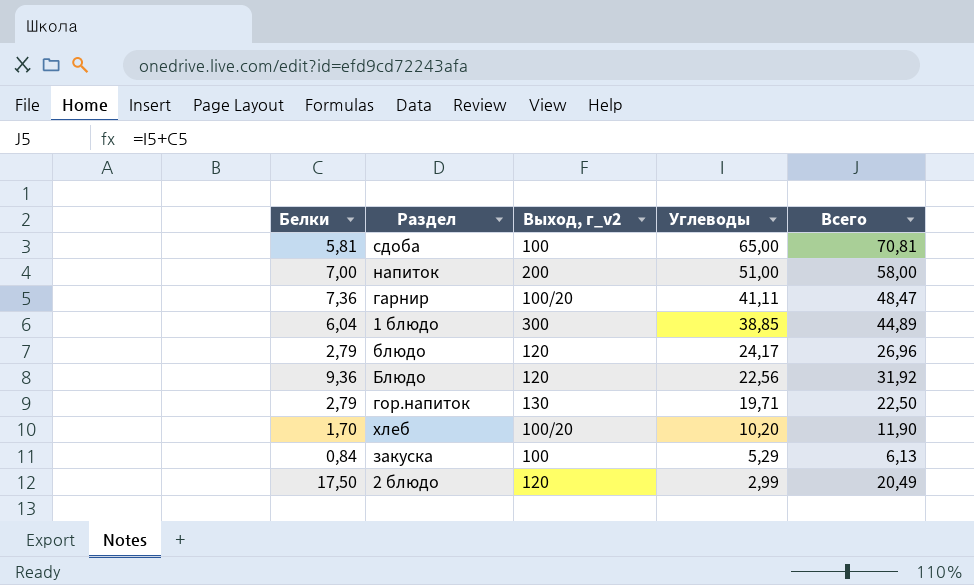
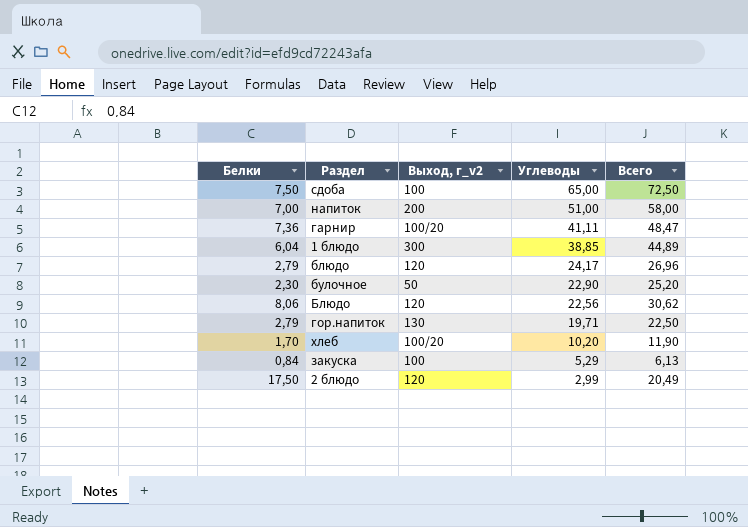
сдоба | Белки: 5,81 -> 7,50
сдоба | Всего: 70,81 -> 72,50
row булочное: none -> 2,30 | 50 | 22,90 | 25,20
Блюдо | Белки: 9,36 -> 8,06
Блюдо | Всего: 31,92 -> 30,62

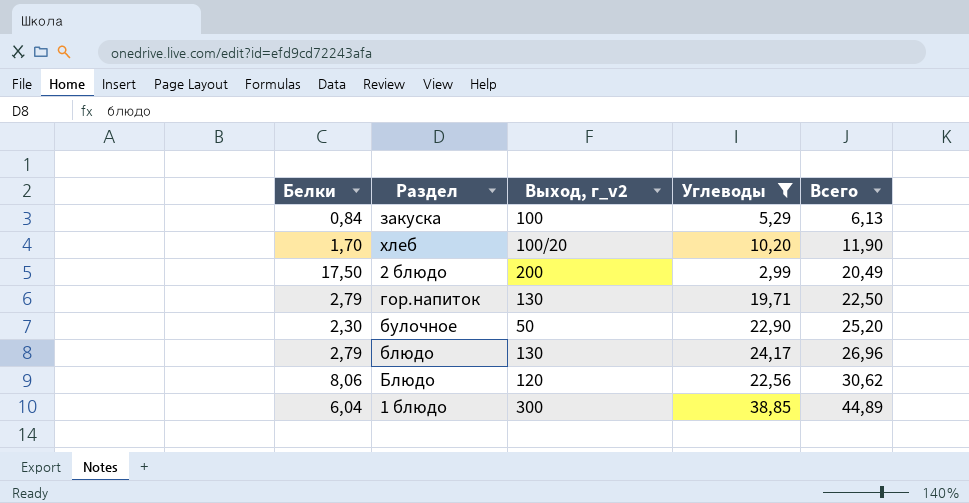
filter: none -> Углеводы <= 38,85
row order: Углеводы descending -> Всего ascending
2 блюдо | Выход, г_v2: 120 -> 200
блюдо | Выход, г_v2: 120 -> 130

